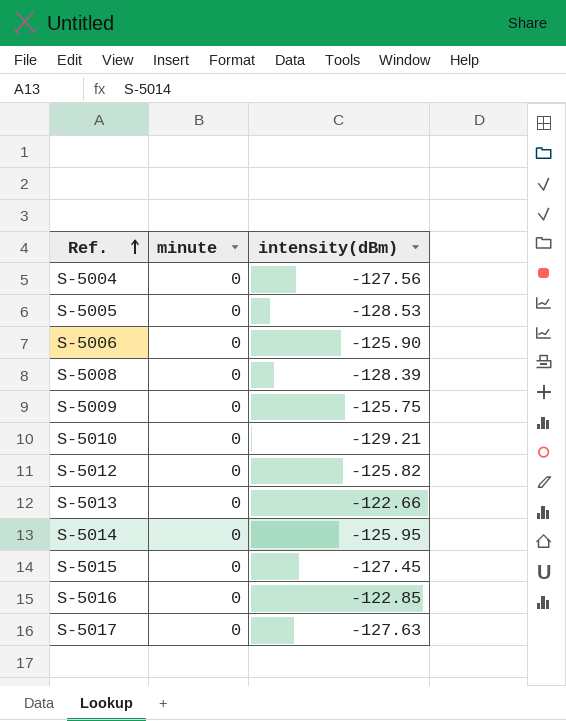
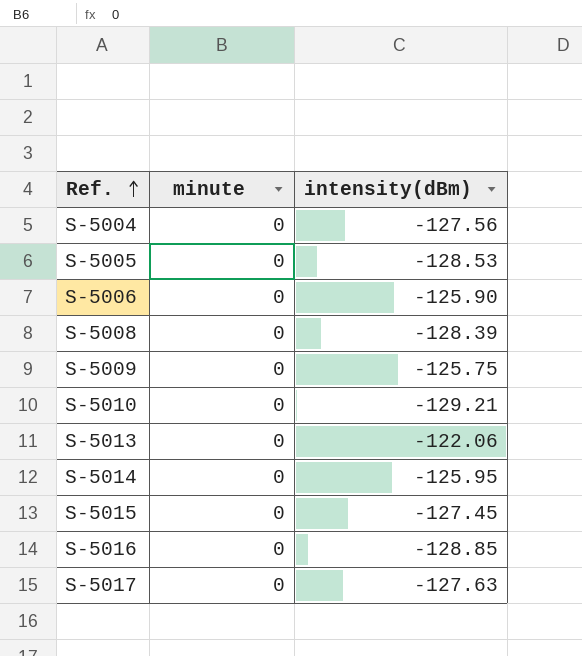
row S-5012: 0 | -125.82 -> none
S-5013 | intensity(dBm): -122.66 -> -122.06
S-5016 | intensity(dBm): -122.85 -> -128.85

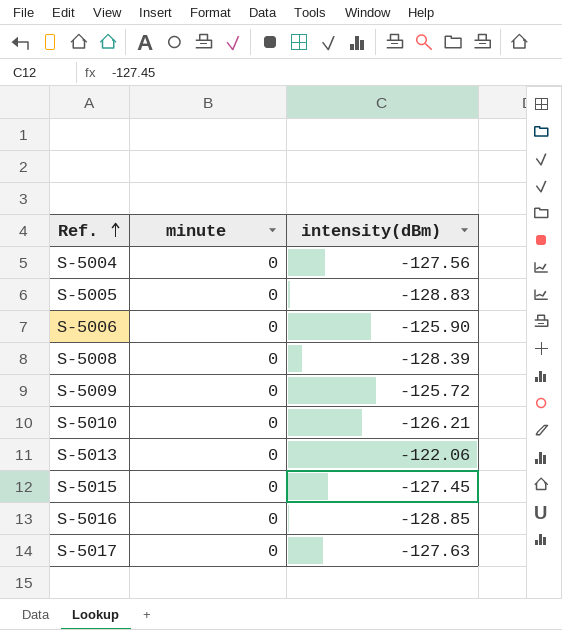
row S-5014: 0 | -125.95 -> none
S-5005 | intensity(dBm): -128.53 -> -128.83
S-5009 | intensity(dBm): -125.75 -> -125.72
S-5010 | intensity(dBm): -129.21 -> -126.21

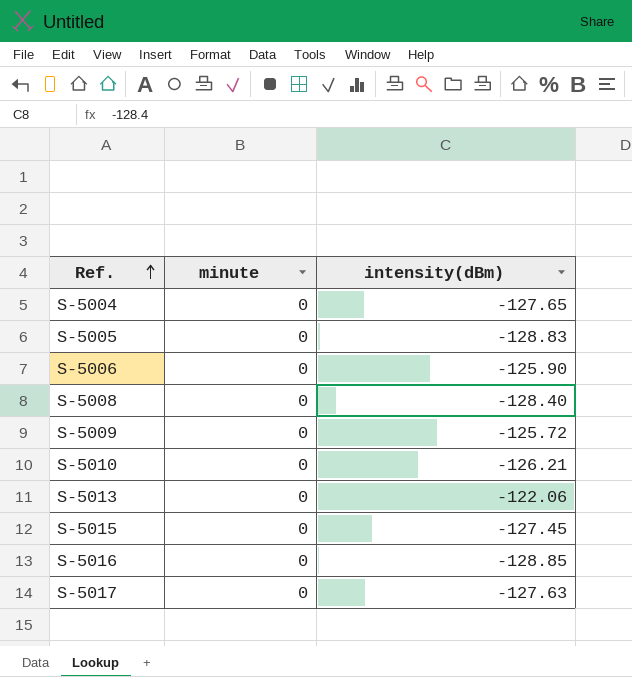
S-5004 | intensity(dBm): -127.56 -> -127.65
S-5008 | intensity(dBm): -128.39 -> -128.40

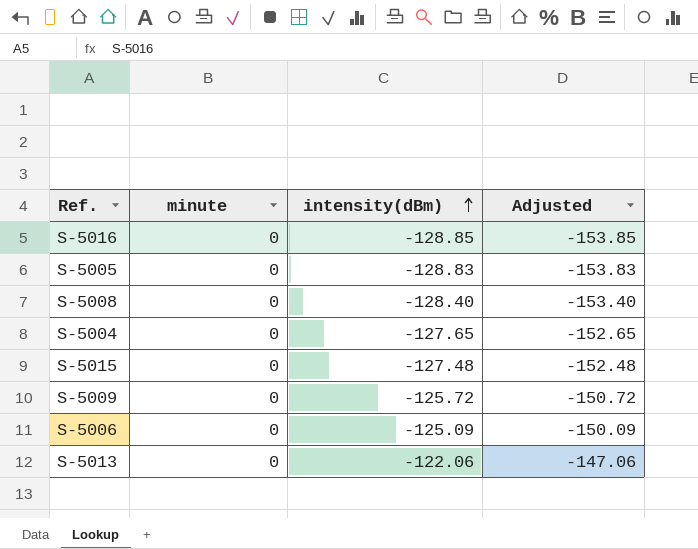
row order: Ref. ascending -> intensity(dBm) ascending
column Adjusted | formula: none -> [intensity(dBm)] - 25
row S-5010: 0 | -126.21 -> none
row S-5017: 0 | -127.63 -> none
S-5015 | intensity(dBm): -127.45 -> -127.48
S-5006 | intensity(dBm): -125.90 -> -125.09

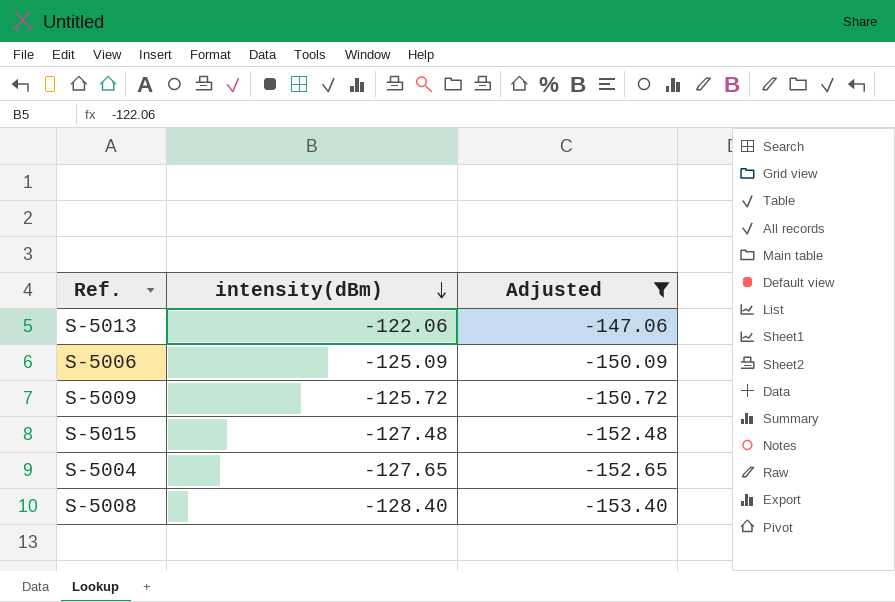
filter: none -> Adjusted >= -153.40
row order: intensity(dBm) ascending -> intensity(dBm) descending
column minute | position: 2 -> none

